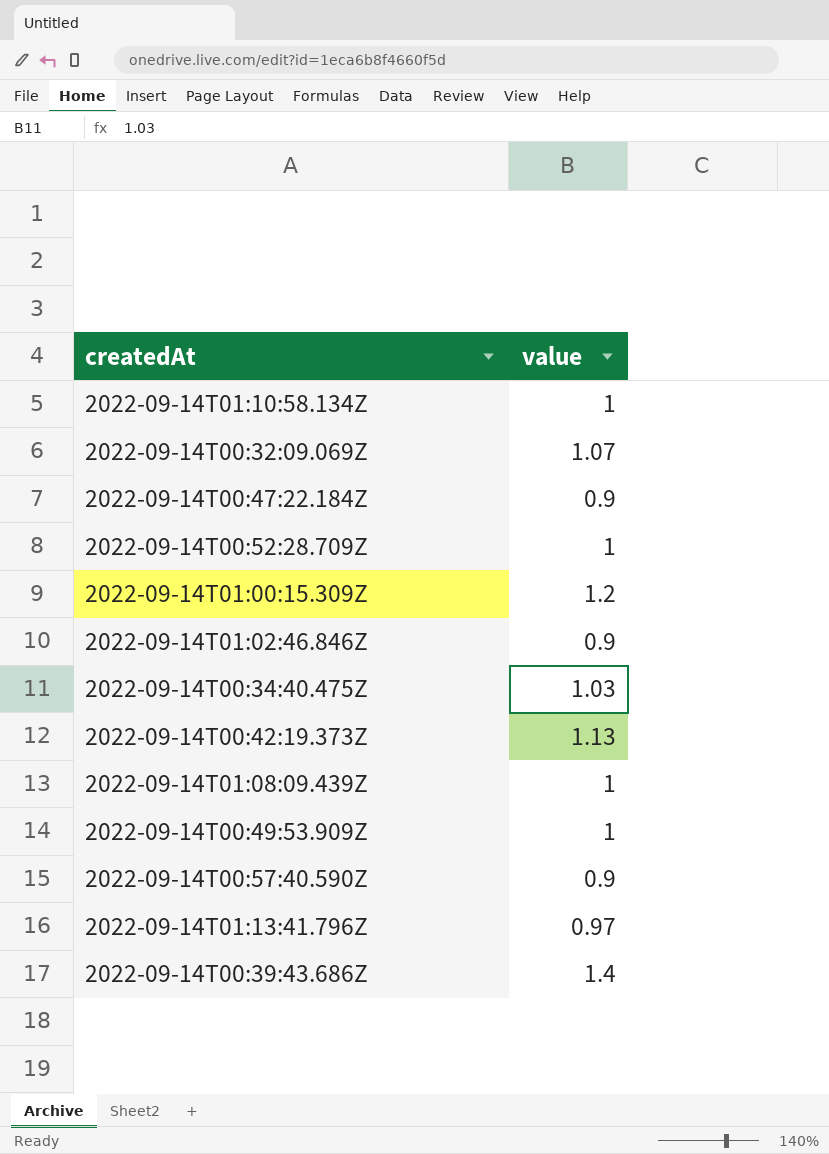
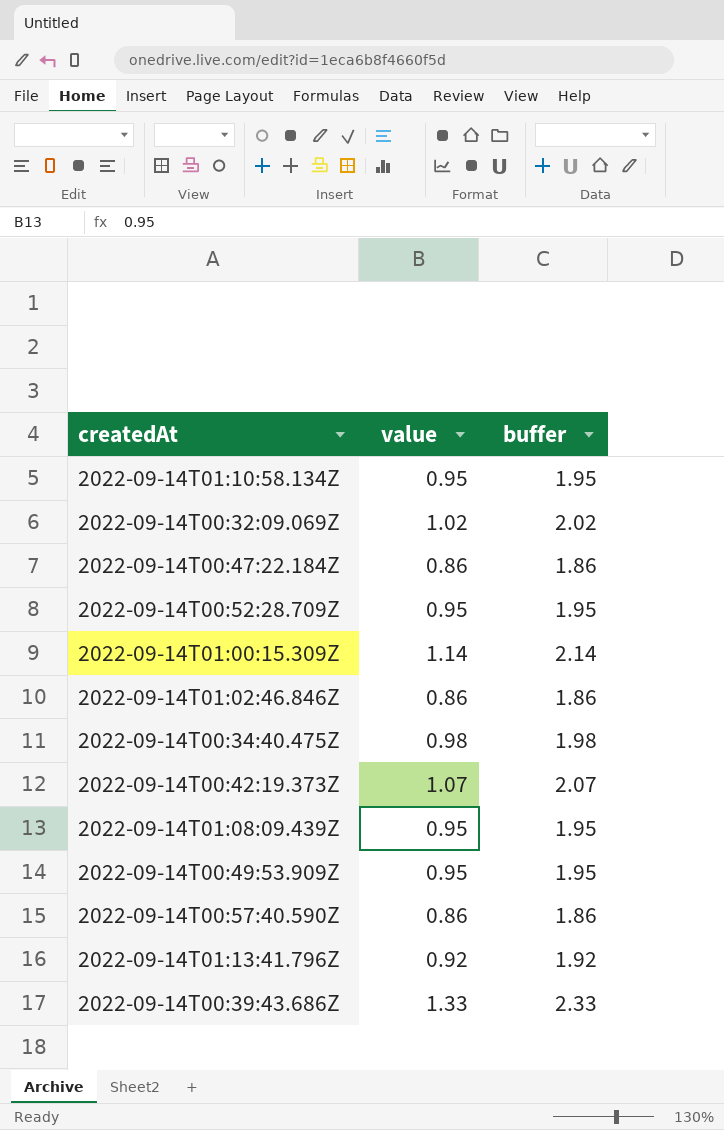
column buffer | formula: none -> [value] + 1
2022-09-14T01:10:58.134Z | value: 1 -> 0.95
2022-09-14T00:32:09.069Z | value: 1.07 -> 1.02
2022-09-14T00:47:22.184Z | value: 0.9 -> 0.86
2022-09-14T00:52:28.709Z | value: 1 -> 0.95
2022-09-14T01:00:15.309Z | value: 1.2 -> 1.14
2022-09-14T01:02:46.846Z | value: 0.9 -> 0.86
2022-09-14T00:34:40.475Z | value: 1.03 -> 0.98
2022-09-14T00:42:19.373Z | value: 1.13 -> 1.07
2022-09-14T01:08:09.439Z | value: 1 -> 0.95
2022-09-14T00:49:53.909Z | value: 1 -> 0.95
2022-09-14T00:57:40.590Z | value: 0.9 -> 0.86
2022-09-14T01:13:41.796Z | value: 0.97 -> 0.92
2022-09-14T00:39:43.686Z | value: 1.4 -> 1.33

